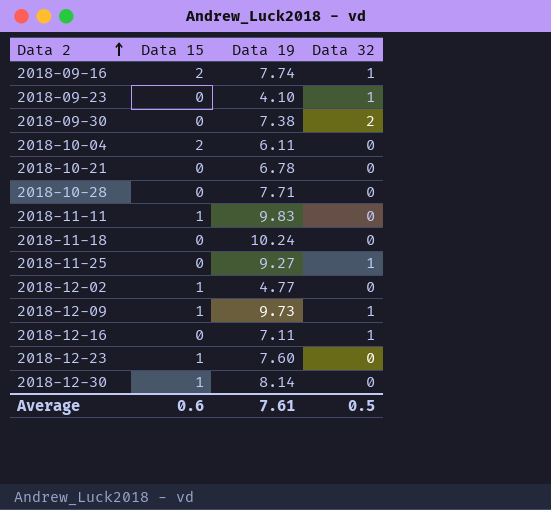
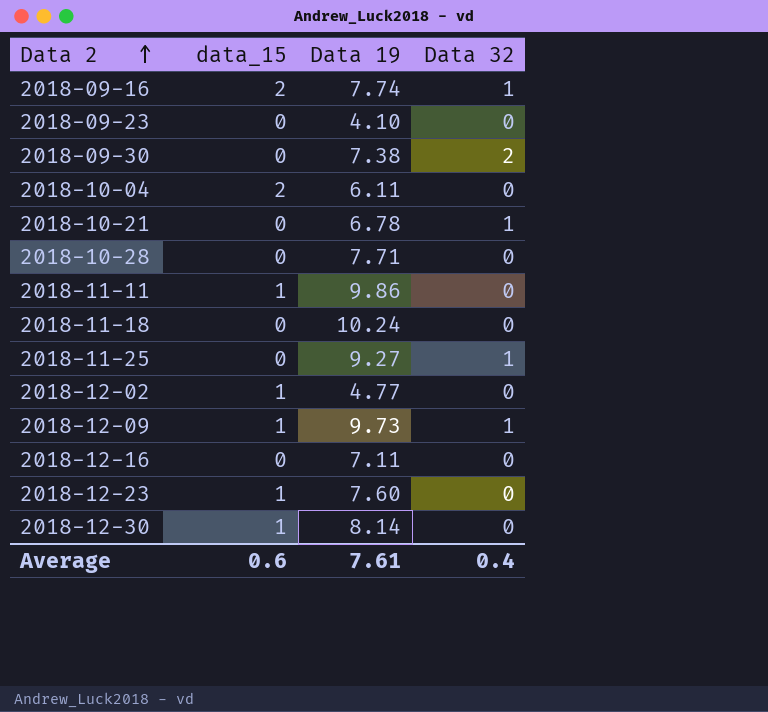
column name: Data 15 -> data_15
2018-09-23 | Data 32: 1 -> 0
2018-10-21 | Data 32: 0 -> 1
2018-11-11 | Data 19: 9.83 -> 9.86
2018-12-16 | Data 32: 1 -> 0
Average | Data 32: 0.5 -> 0.4

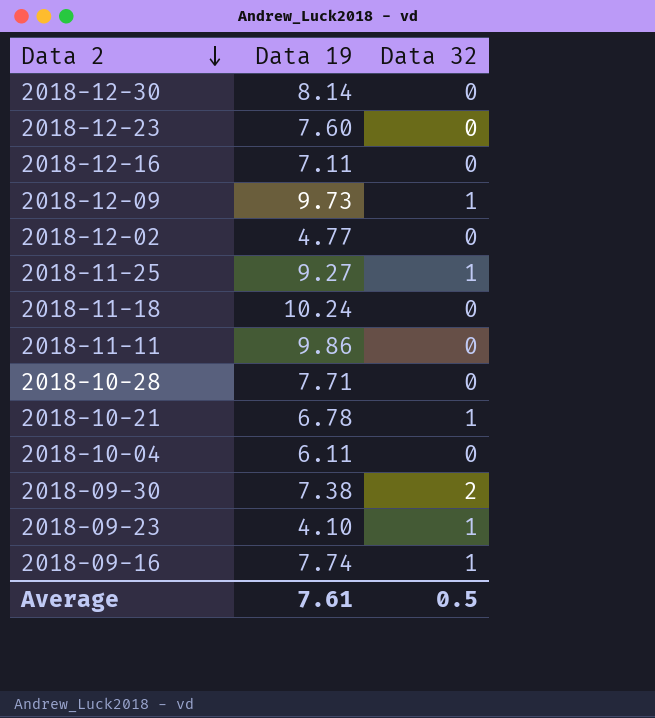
row order: Data 2 ascending -> Data 2 descending
column data_15 | position: 2 -> none
2018-09-23 | Data 32: 0 -> 1
Average | Data 32: 0.4 -> 0.5

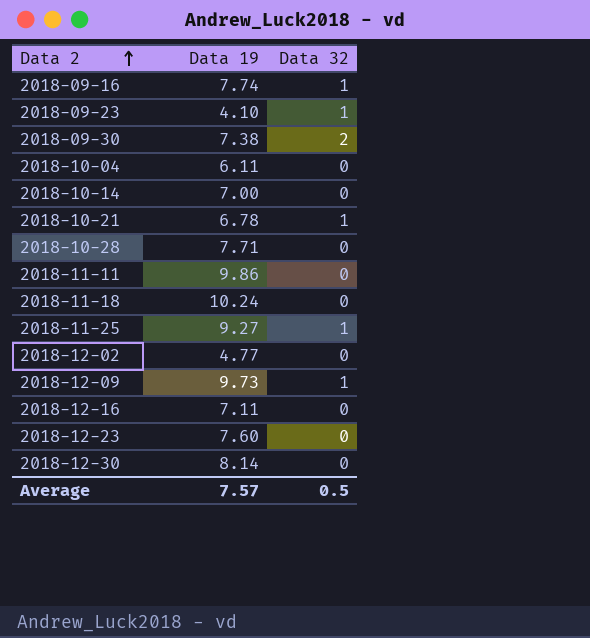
row order: Data 2 descending -> Data 2 ascending
row 2018-10-14: none -> 7.00 | 0
Average | Data 19: 7.61 -> 7.57

